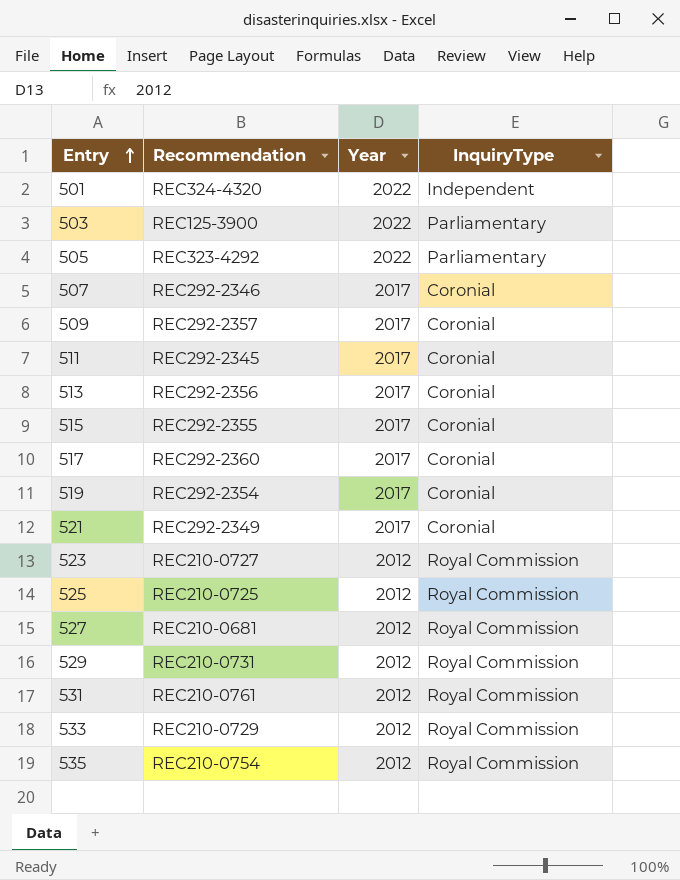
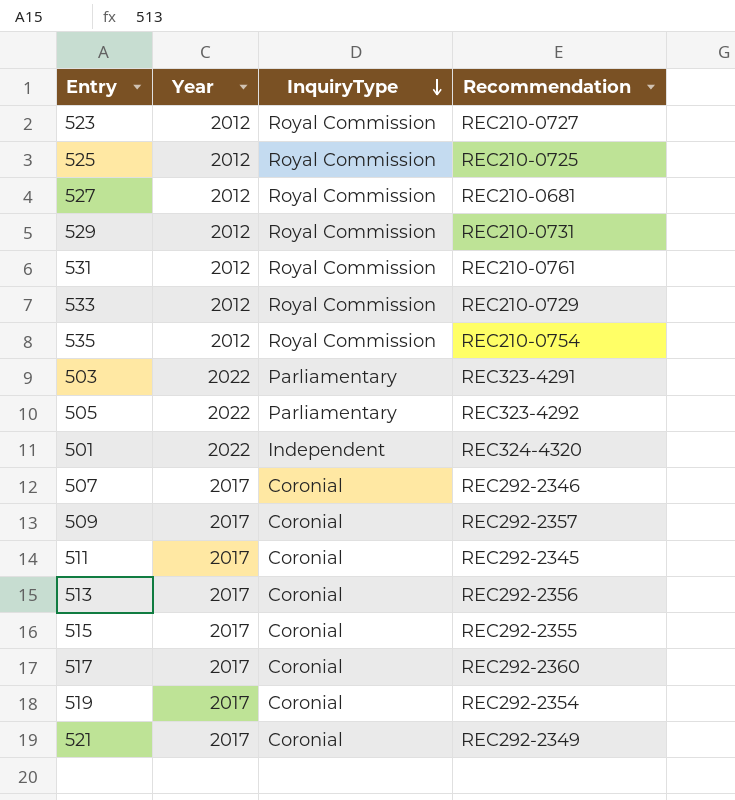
row order: Entry ascending -> InquiryType descending
column Recommendation | position: 2 -> 4
503 | Recommendation: REC125-3900 -> REC323-4291

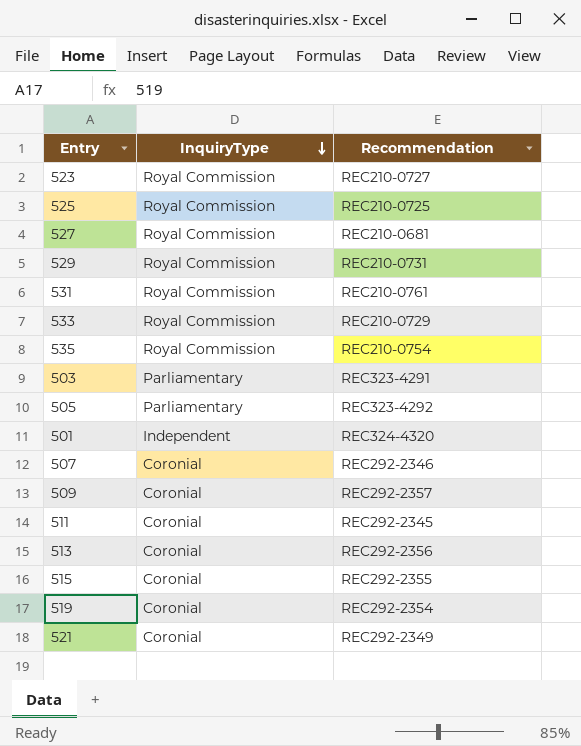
column Year | position: 2 -> none
row 517: 2017 | Coronial | REC292-2360 -> none

